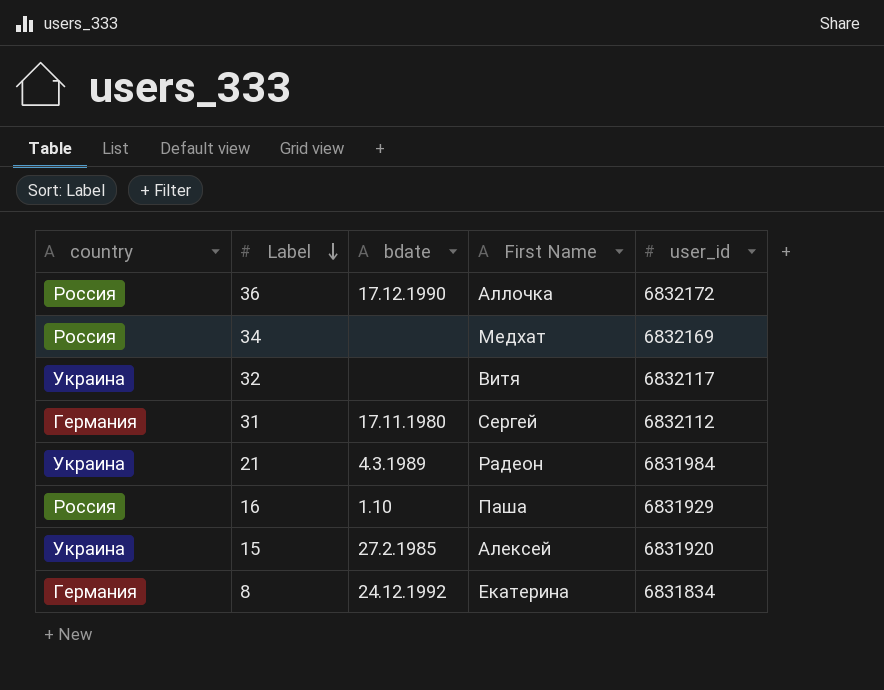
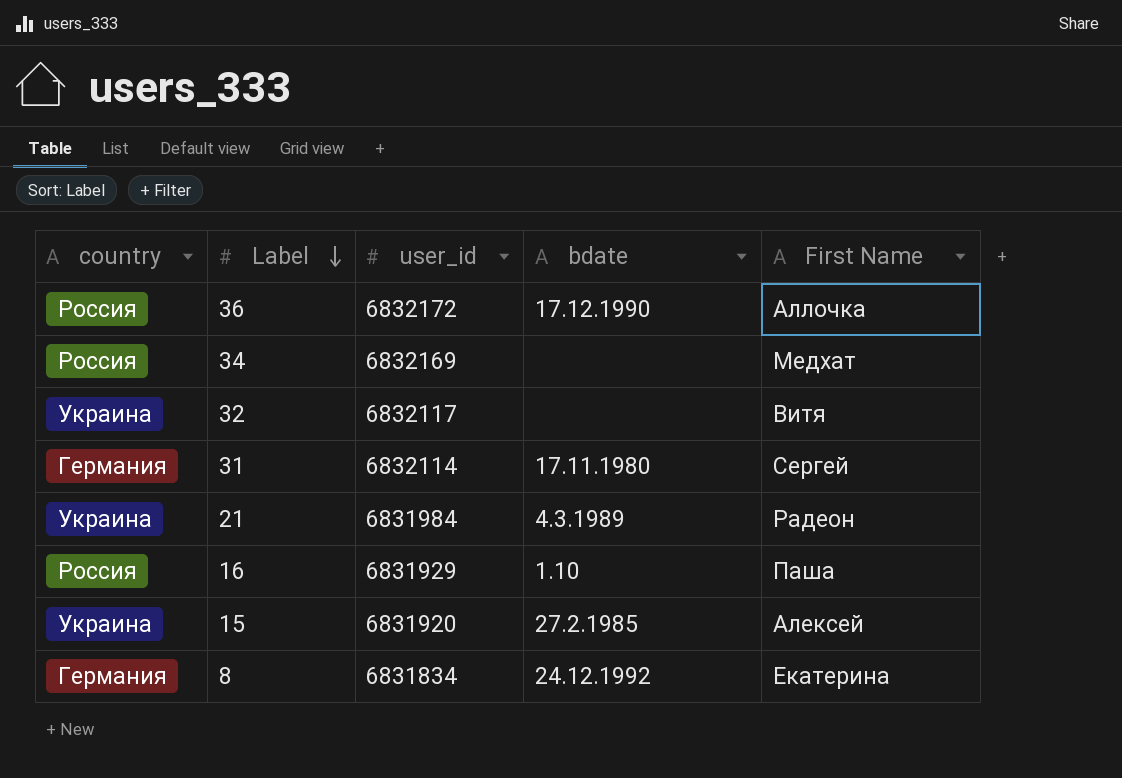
column user_id | position: 5 -> 3
31 | user_id: 6832112 -> 6832114

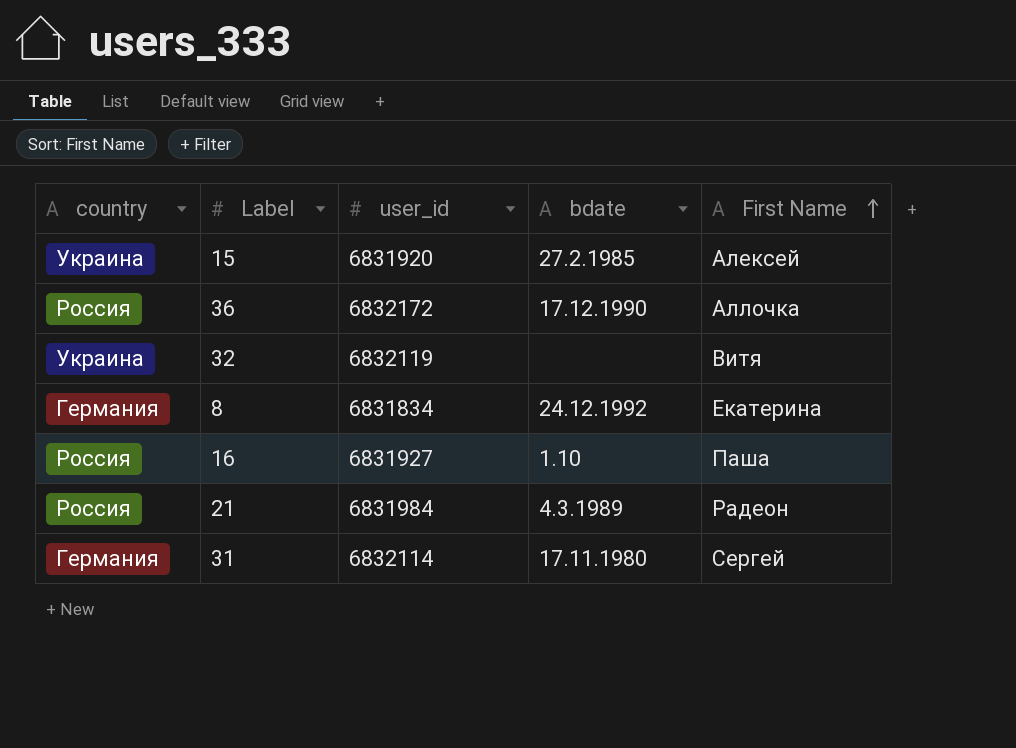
row order: Label descending -> First Name ascending
row 34: Россия | 6832169 | none | Медхат -> none
32 | user_id: 6832117 -> 6832119
16 | user_id: 6831929 -> 6831927
21 | country: Украина -> Россия

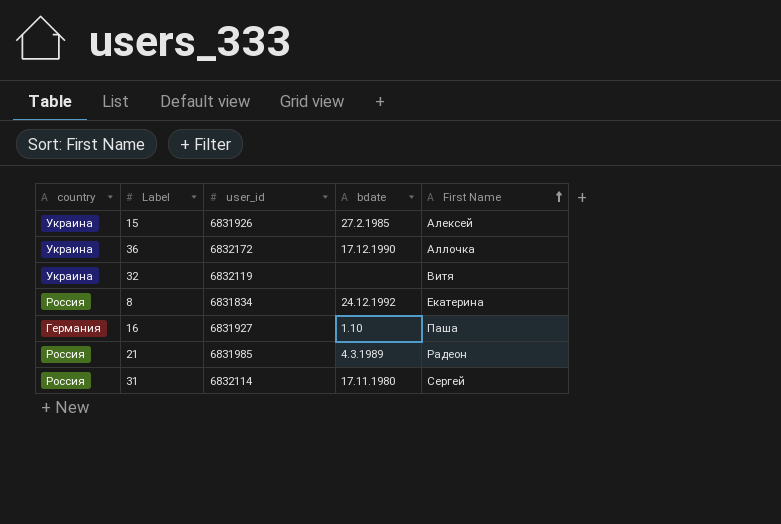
15 | user_id: 6831920 -> 6831926
36 | country: Россия -> Украина
8 | country: Германия -> Россия
16 | country: Россия -> Германия
21 | user_id: 6831984 -> 6831985
31 | country: Германия -> Россия

